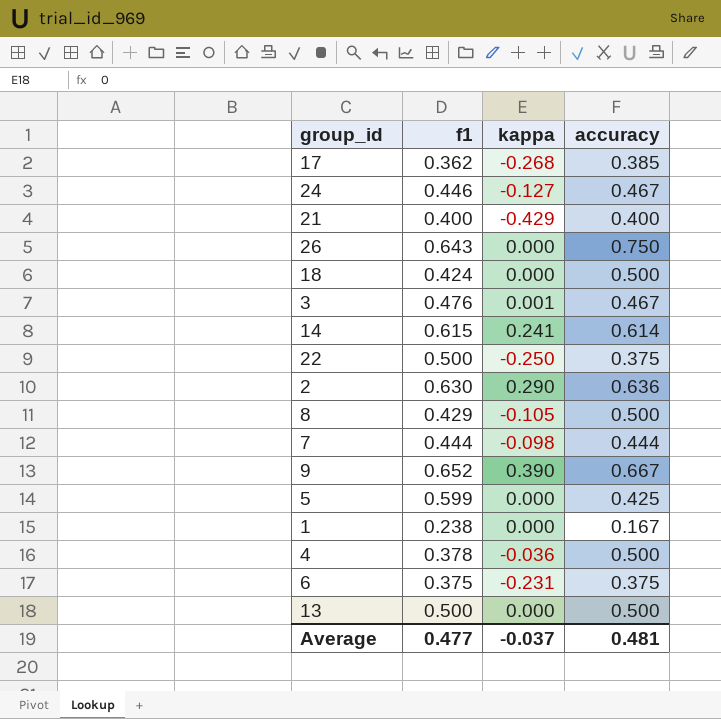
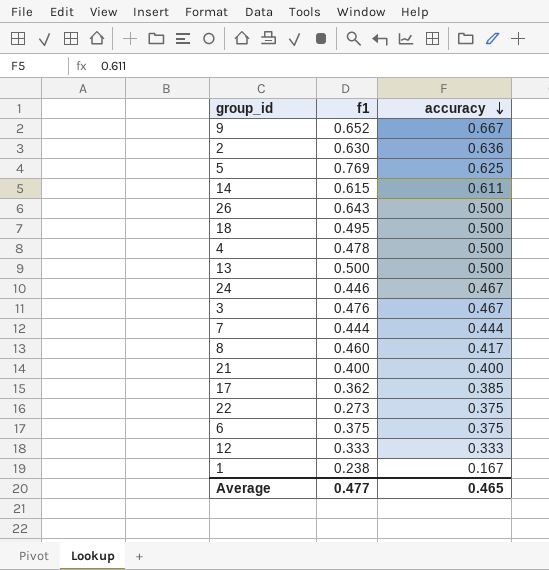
row order: none -> accuracy descending
column kappa | position: 3 -> none
5 | f1: 0.599 -> 0.769
5 | accuracy: 0.425 -> 0.625
14 | accuracy: 0.614 -> 0.611
26 | accuracy: 0.750 -> 0.500
18 | f1: 0.424 -> 0.495
4 | f1: 0.378 -> 0.478
8 | f1: 0.429 -> 0.460
8 | accuracy: 0.500 -> 0.417
22 | f1: 0.500 -> 0.273
row 12: none -> 0.333 | 0.333
Average | accuracy: 0.481 -> 0.465

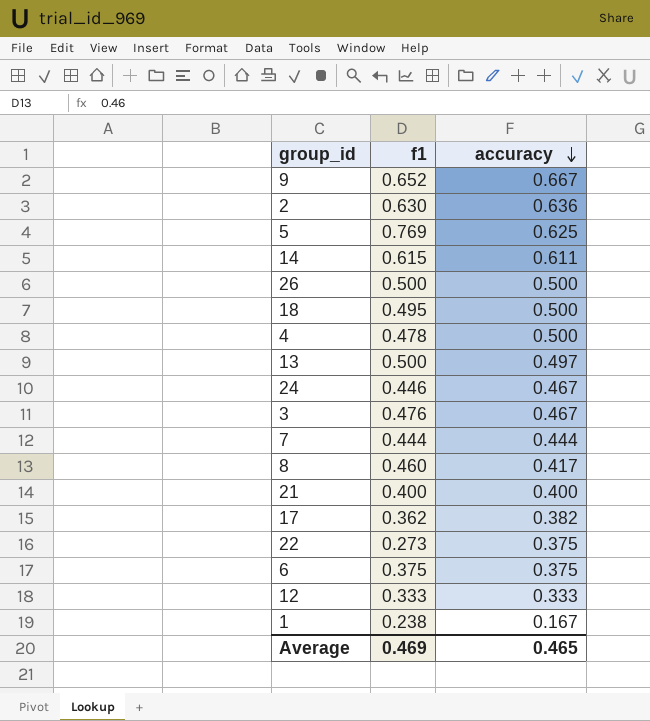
26 | f1: 0.643 -> 0.500
13 | accuracy: 0.500 -> 0.497
17 | accuracy: 0.385 -> 0.382
Average | f1: 0.477 -> 0.469

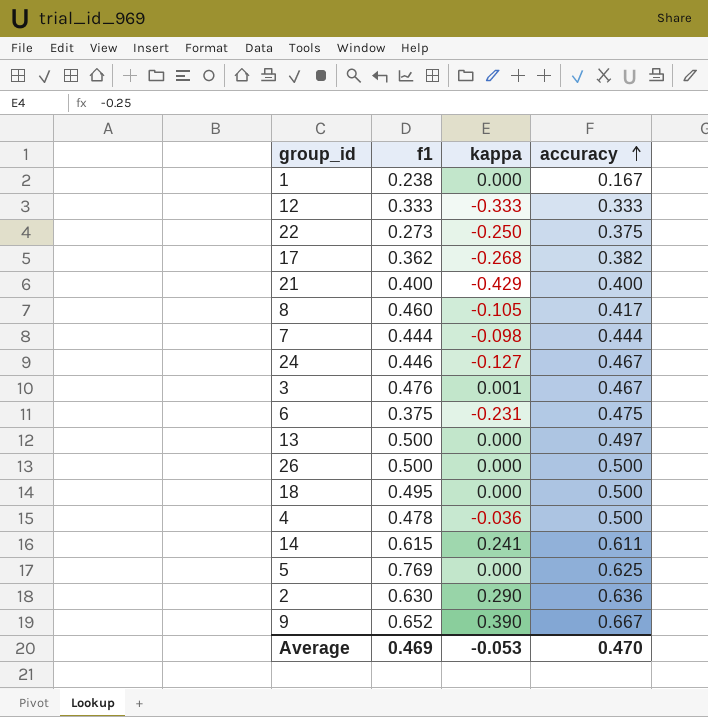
row order: accuracy descending -> accuracy ascending
column kappa | position: none -> 3
6 | accuracy: 0.375 -> 0.475
Average | accuracy: 0.465 -> 0.470

